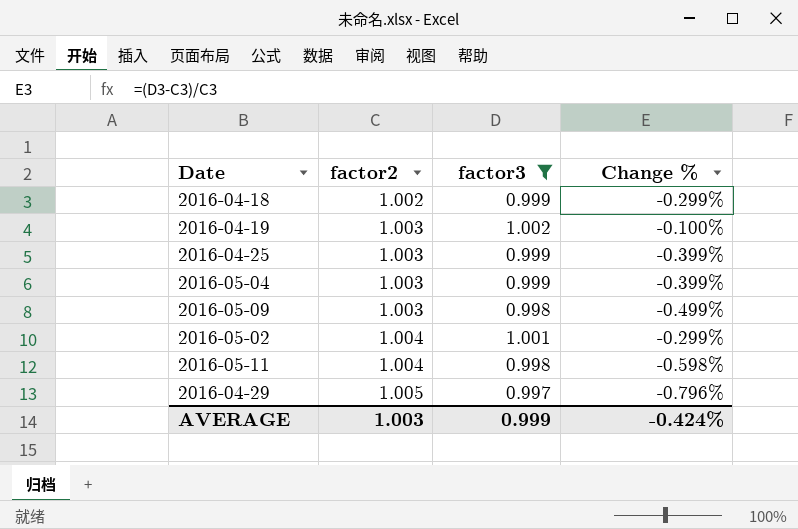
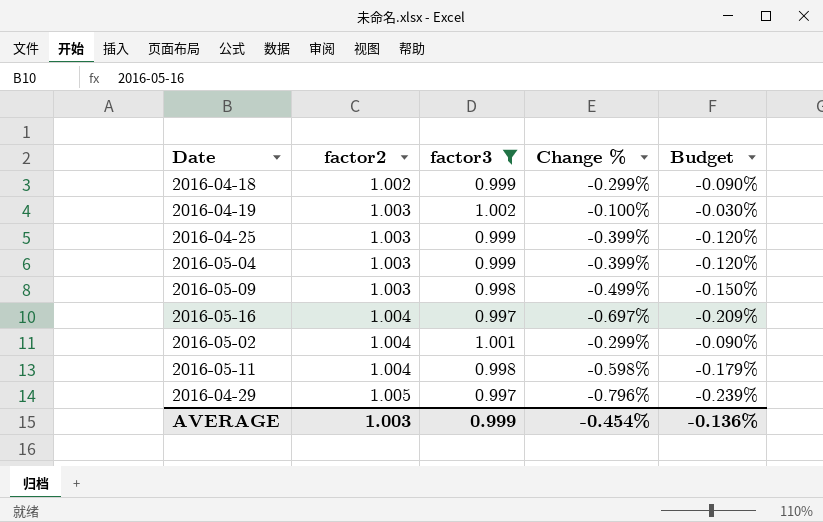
column Budget | formula: none -> [Change %] * 0.3
row 2016-05-16: none -> 1.004 | 0.997 | -0.697% | -0.209%
AVERAGE | Change %: -0.424% -> -0.454%

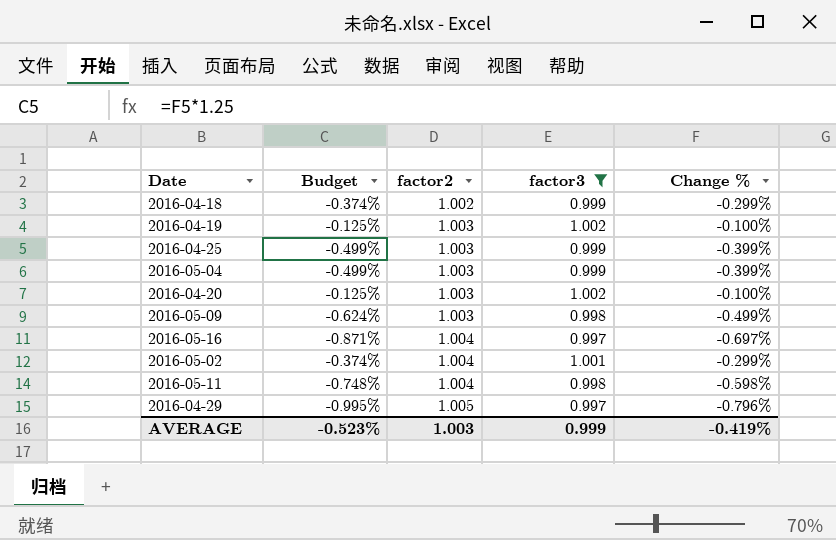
column Budget | formula: [Change %] * 0.3 -> [Change %] * 1.25
column Budget | position: 5 -> 2
row 2016-04-20: none -> -0.125% | 1.003 | 1.002 | -0.100%
AVERAGE | Budget: -0.136% -> -0.523%
AVERAGE | Change %: -0.454% -> -0.419%

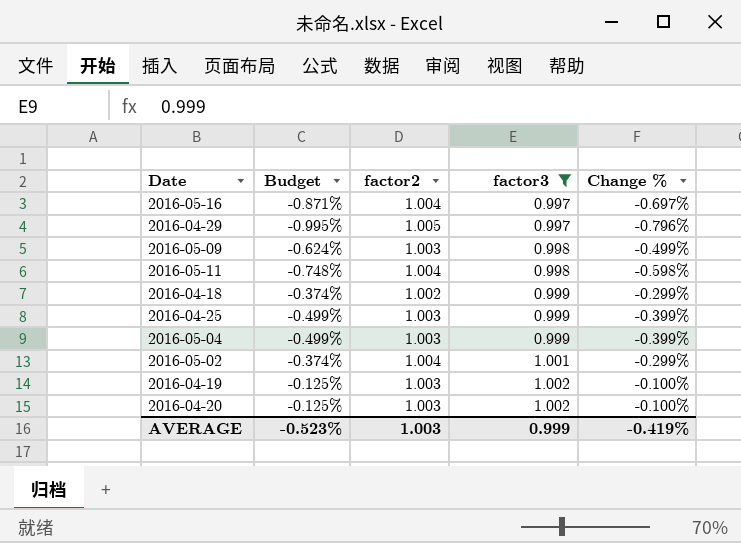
row order: factor2 ascending -> factor3 ascending

